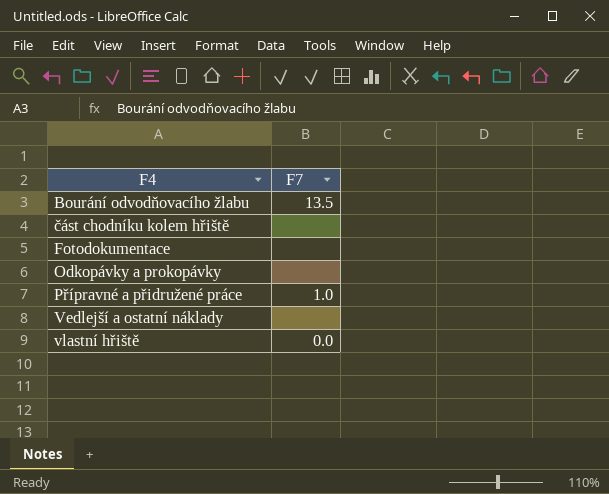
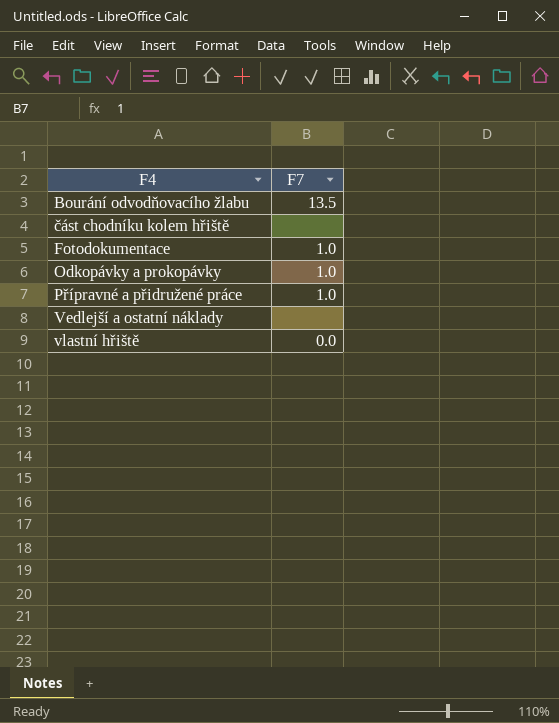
Fotodokumentace | F7: none -> 1.0
Odkopávky a prokopávky | F7: none -> 1.0

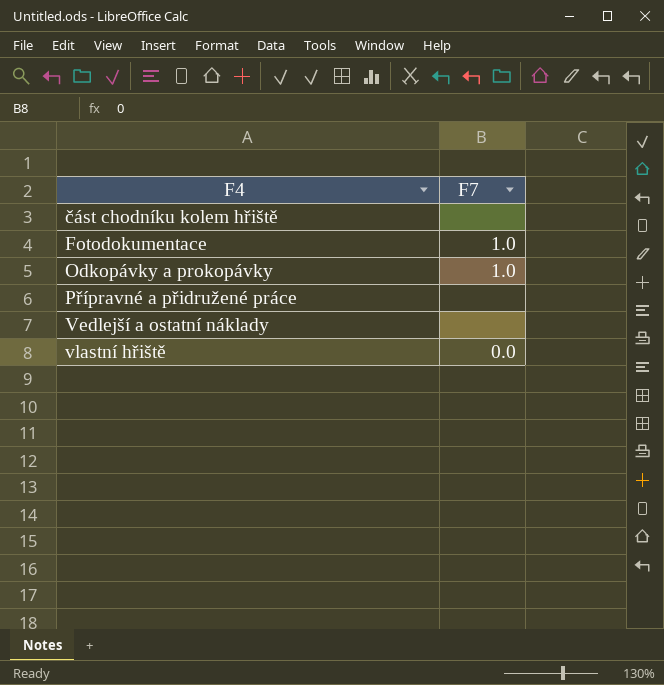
row Bourání odvodňovacího žlabu: 13.5 -> none
Přípravné a přidružené práce | F7: 1.0 -> none

